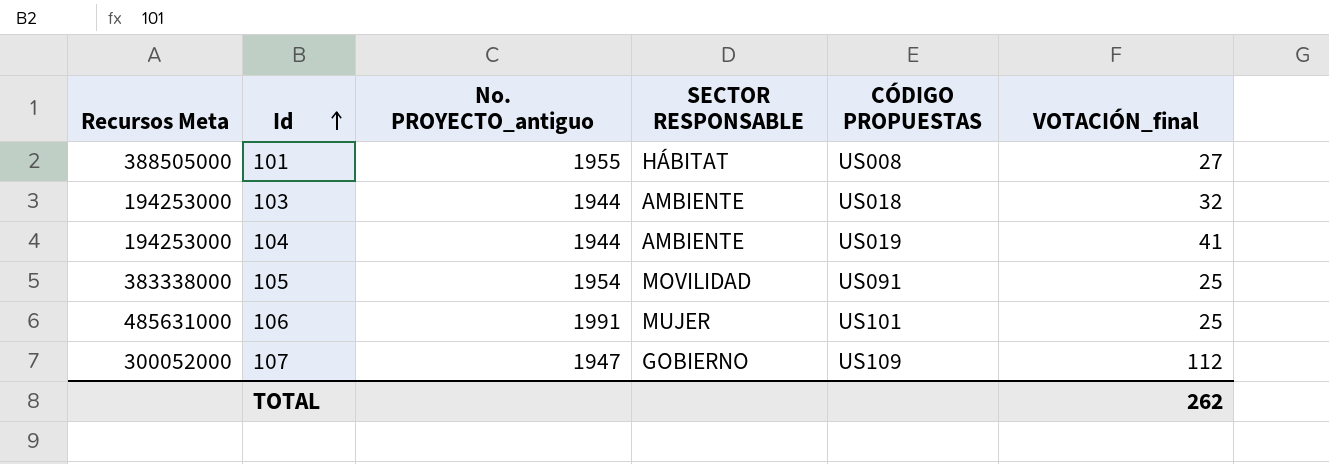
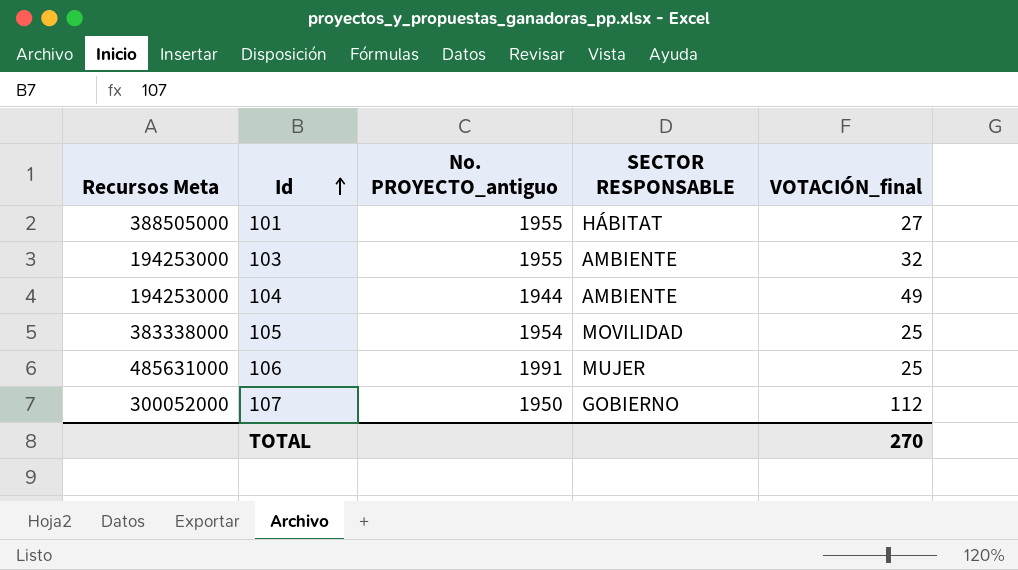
column CÓDIGO PROPUESTAS | position: 5 -> none
103 | No. PROYECTO_antiguo: 1944 -> 1955
104 | VOTACIÓN_final: 41 -> 49
107 | No. PROYECTO_antiguo: 1947 -> 1950
TOTAL | VOTACIÓN_final: 262 -> 270

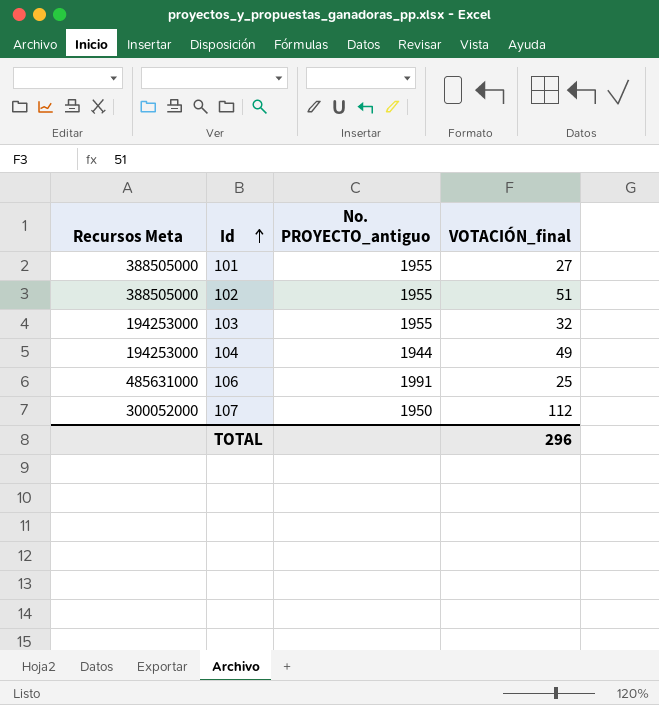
column SECTOR RESPONSABLE | position: 4 -> none
row 105: 383338000 | 1954 | MOVILIDAD | 25 -> none
row 102: none -> 388505000 | 1955 | 51
TOTAL | VOTACIÓN_final: 270 -> 296

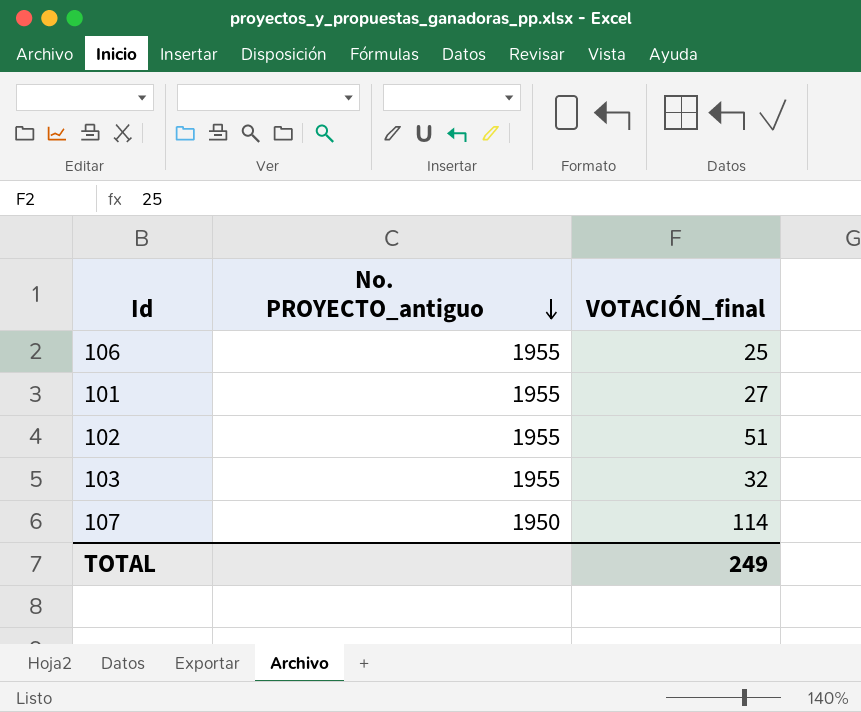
row order: Id ascending -> No. PROYECTO_antiguo descending
column Recursos Meta | position: 1 -> none
row 104: 194253000 | 1944 | 49 -> none
106 | No. PROYECTO_antiguo: 1991 -> 1955
107 | VOTACIÓN_final: 112 -> 114
TOTAL | VOTACIÓN_final: 296 -> 249

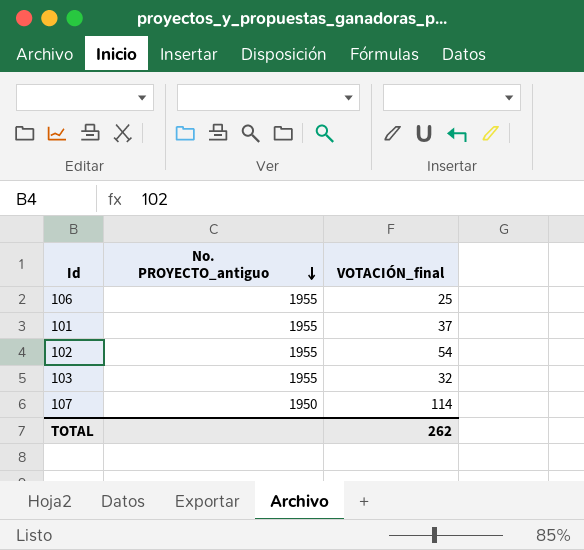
101 | VOTACIÓN_final: 27 -> 37
102 | VOTACIÓN_final: 51 -> 54
TOTAL | VOTACIÓN_final: 249 -> 262

